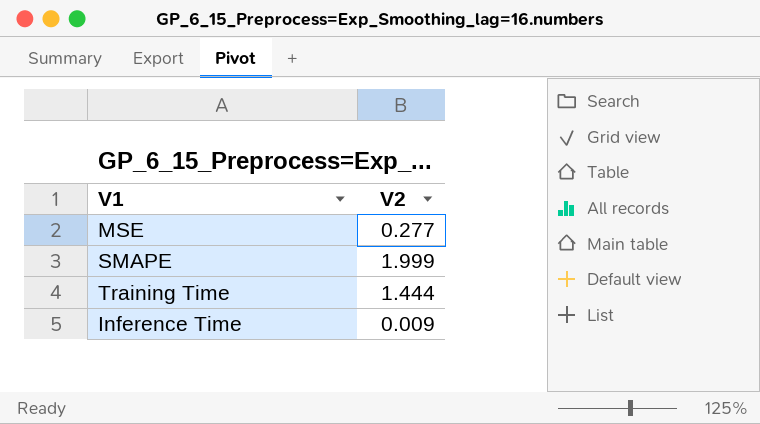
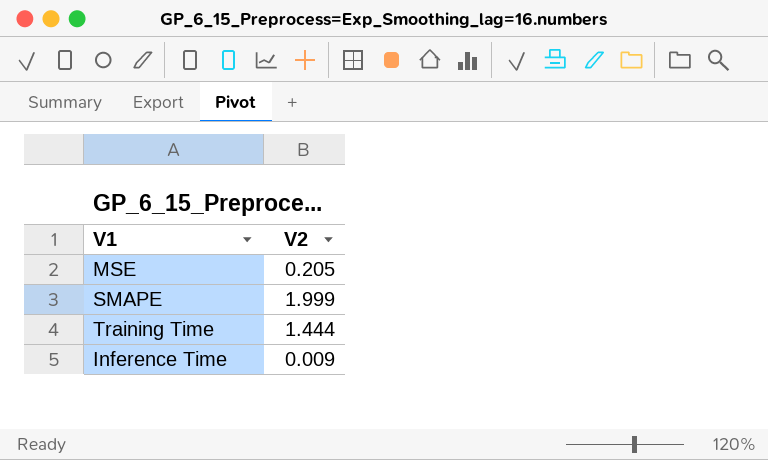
MSE | V2: 0.277 -> 0.205

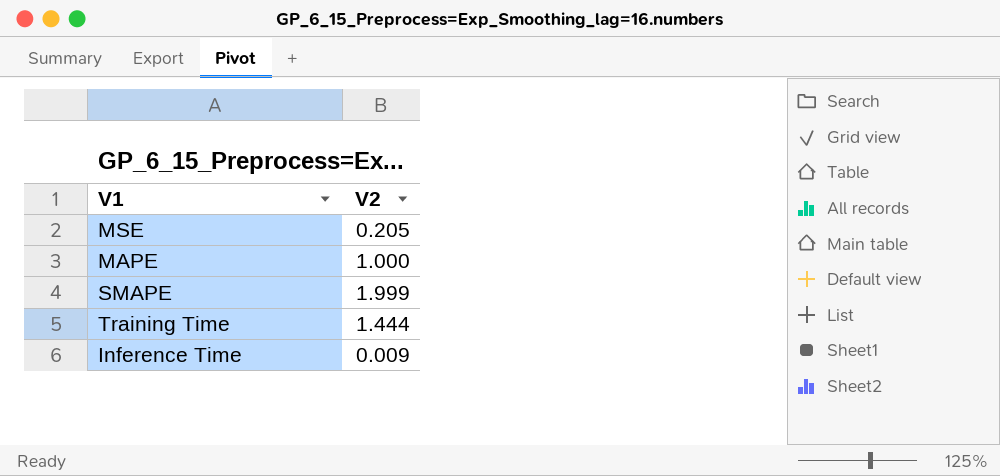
row MAPE: none -> 1.000

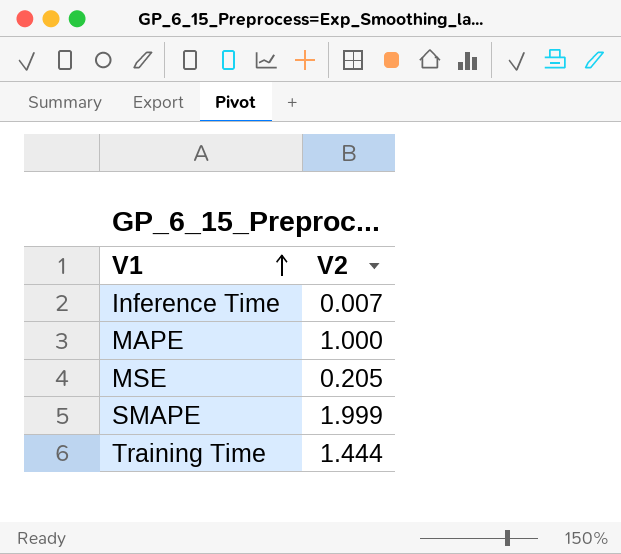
row order: none -> V1 ascending
Inference Time | V2: 0.009 -> 0.007

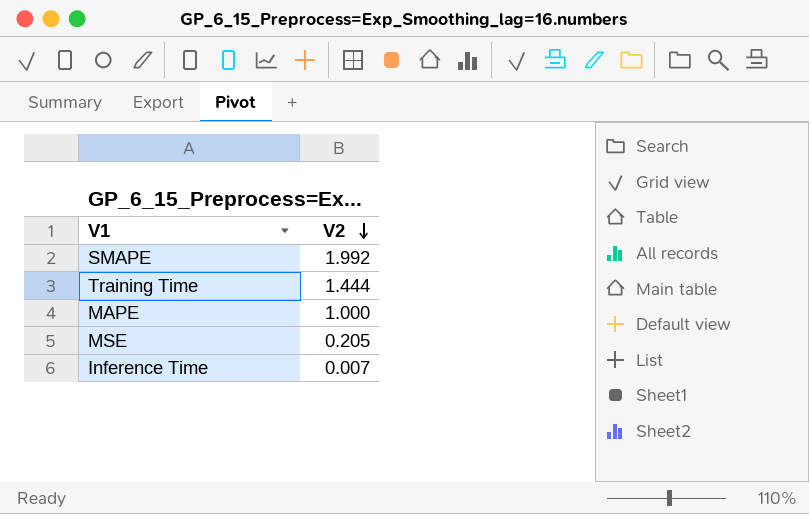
row order: V1 ascending -> V2 descending
SMAPE | V2: 1.999 -> 1.992

